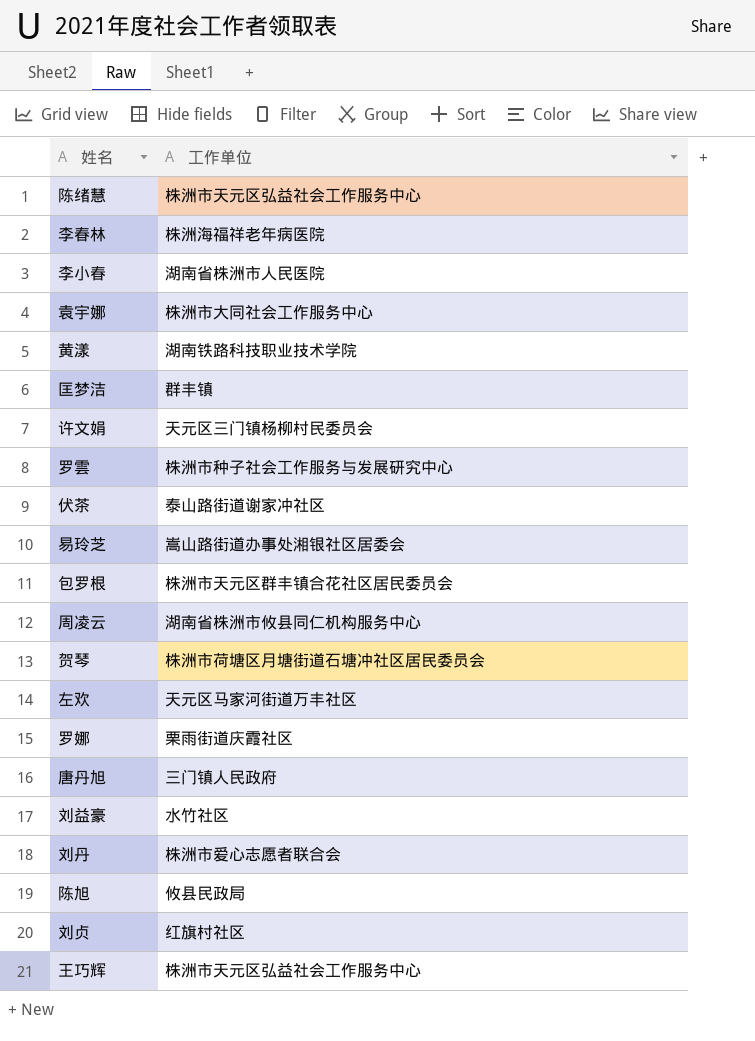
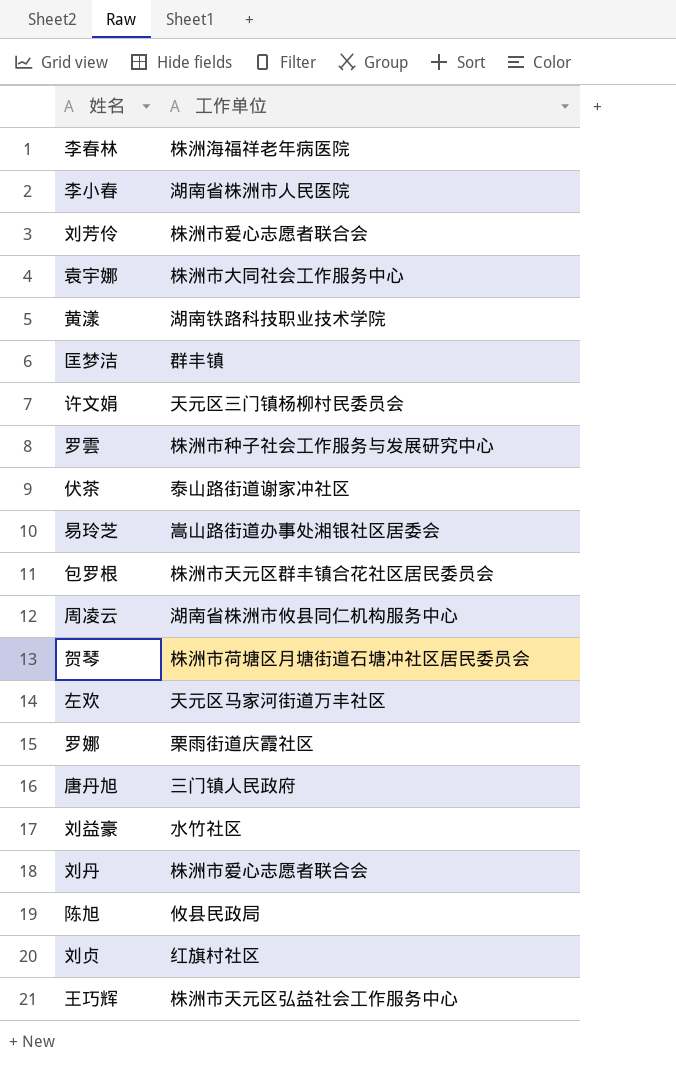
row 陈绪慧: 株洲市天元区弘益社会工作服务中心 -> none
row 刘芳伶: none -> 株洲市爱心志愿者联合会

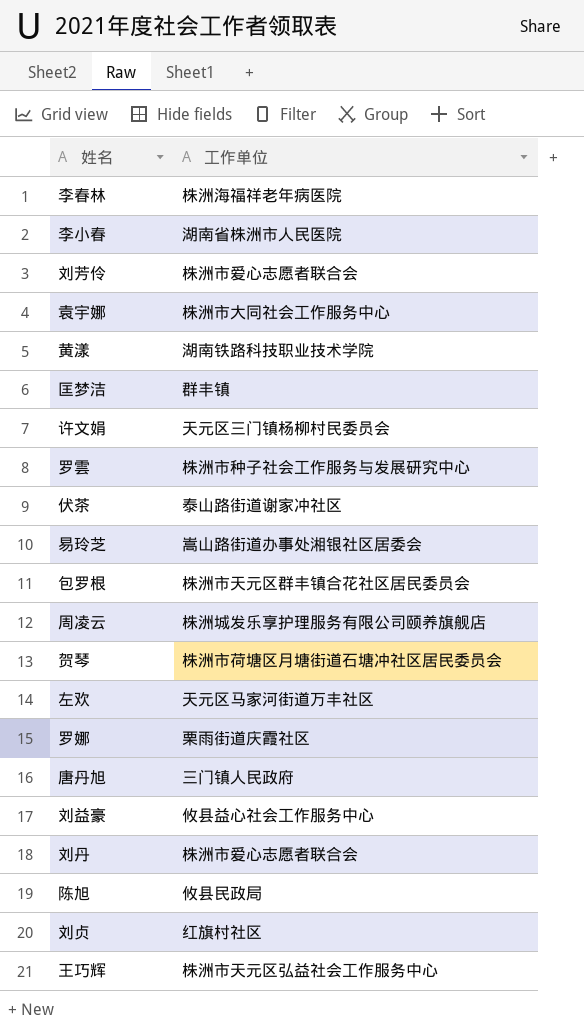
周凌云 | 工作单位: 湖南省株洲市攸县同仁机构服务中心 -> 株洲城发乐享护理服务有限公司颐养旗舰店
刘益豪 | 工作单位: 水竹社区 -> 攸县益心社会工作服务中心

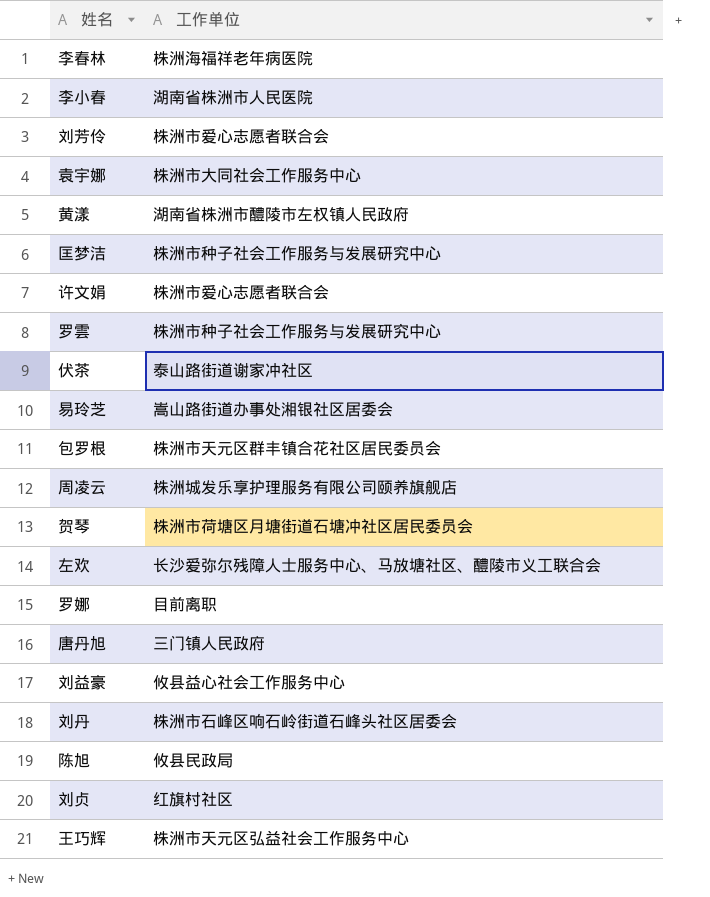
黄漾 | 工作单位: 湖南铁路科技职业技术学院 -> 湖南省株洲市醴陵市左权镇人民政府
匡梦洁 | 工作单位: 群丰镇 -> 株洲市种子社会工作服务与发展研究中心
许文娟 | 工作单位: 天元区三门镇杨柳村民委员会 -> 株洲市爱心志愿者联合会
左欢 | 工作单位: 天元区马家河街道万丰社区 -> 长沙爱弥尔残障人士服务中心、马放塘社区、醴陵市义工联合会
罗娜 | 工作单位: 栗雨街道庆霞社区 -> 目前离职
刘丹 | 工作单位: 株洲市爱心志愿者联合会 -> 株洲市石峰区响石岭街道石峰头社区居委会

